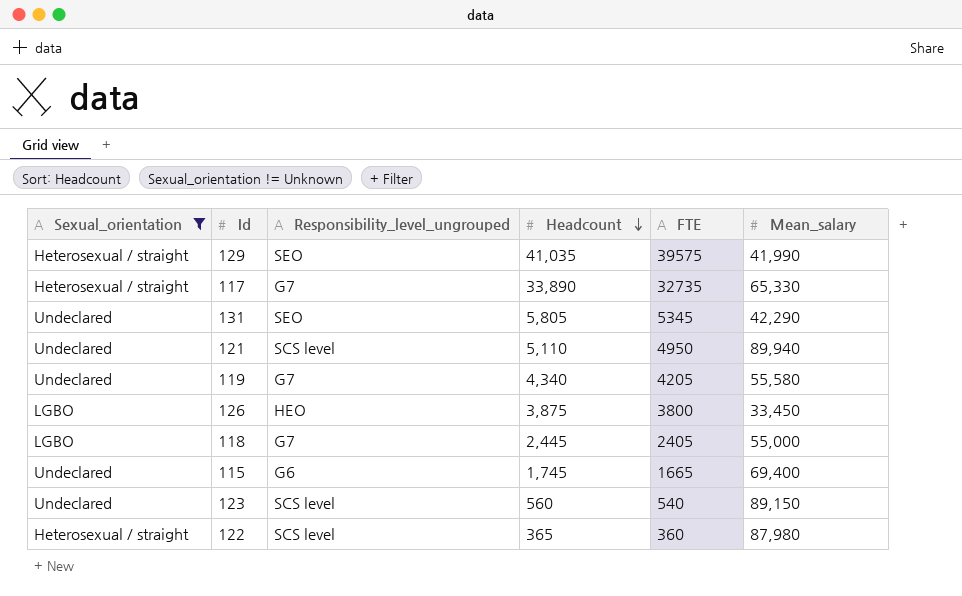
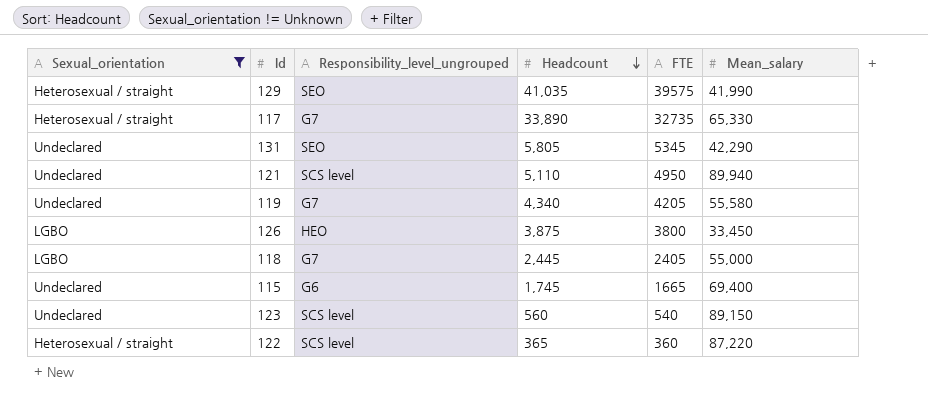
122 | Mean_salary: 87,980 -> 87,220

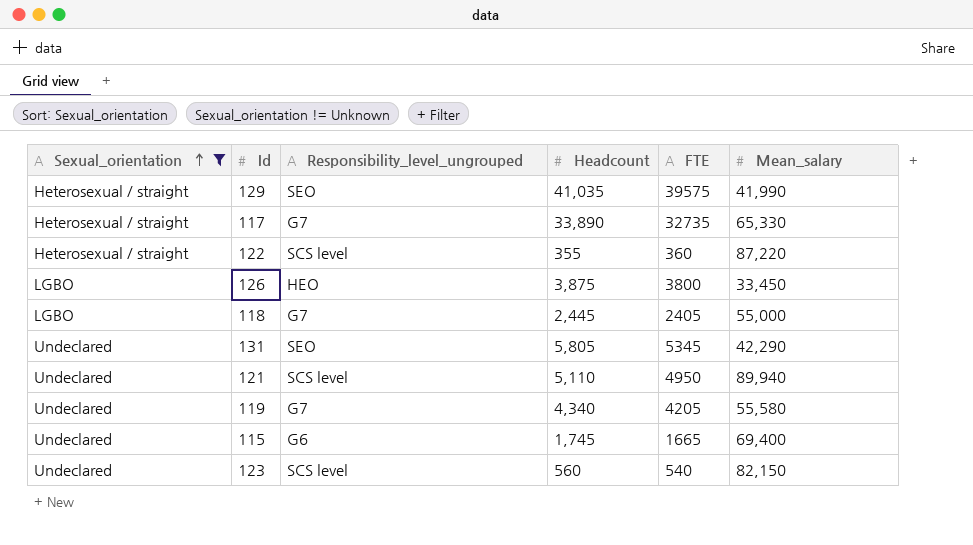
row order: Headcount descending -> Sexual_orientation ascending
122 | Headcount: 365 -> 355
123 | Mean_salary: 89,150 -> 82,150

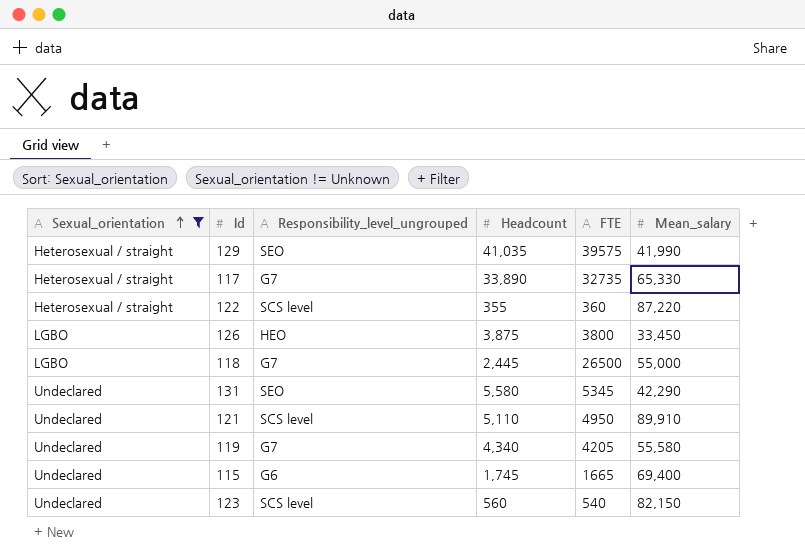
118 | FTE: 2405 -> 26500
131 | Headcount: 5,805 -> 5,580
121 | Mean_salary: 89,940 -> 89,910

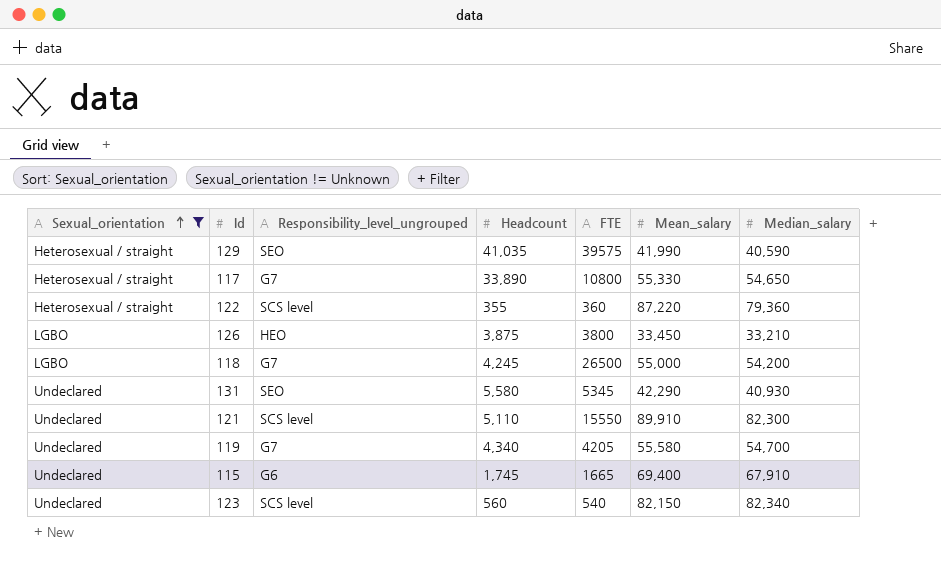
column Median_salary | position: none -> 7
117 | FTE: 32735 -> 10800
117 | Mean_salary: 65,330 -> 55,330
118 | Headcount: 2,445 -> 4,245
121 | FTE: 4950 -> 15550

